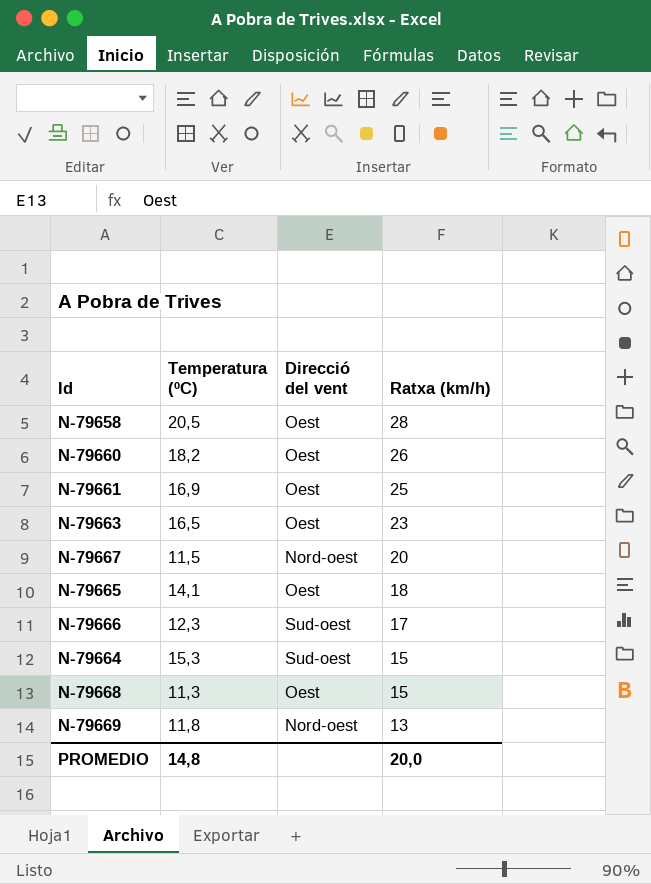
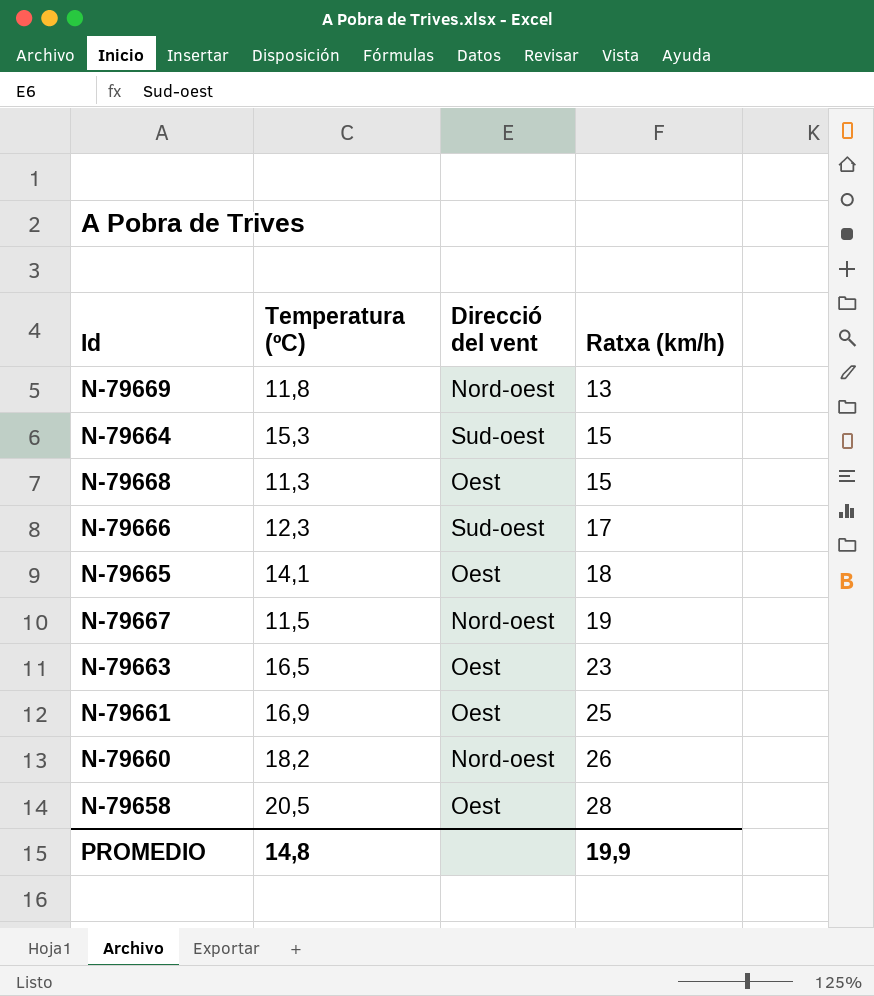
row order: Ratxa (km/h) descending -> Ratxa (km/h) ascending
N-79667 | Ratxa (km/h): 20 -> 19
N-79660 | Direcció del vent: Oest -> Nord-oest
PROMEDIO | Ratxa (km/h): 20,0 -> 19,9

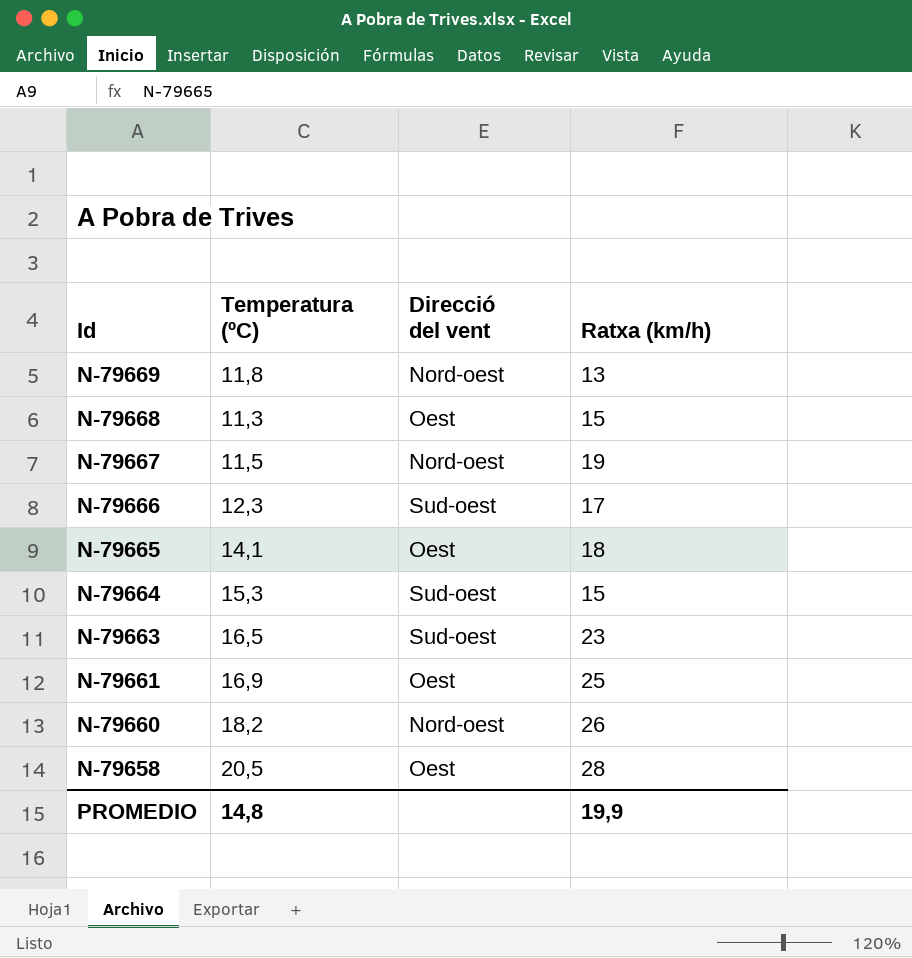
row order: Ratxa (km/h) ascending -> Id descending
N-79663 | Direcció del vent: Oest -> Sud-oest

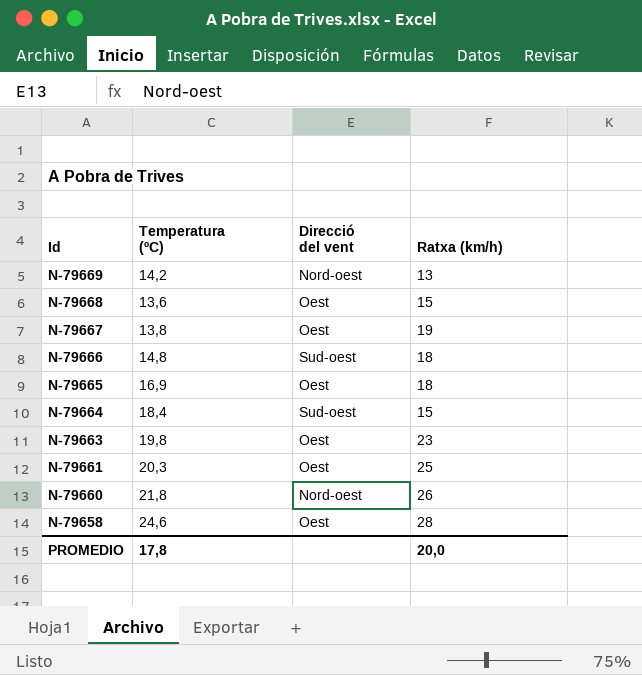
N-79669 | Temperatura (ºC): 11,8 -> 14,2
N-79668 | Temperatura (ºC): 11,3 -> 13,6
N-79667 | Temperatura (ºC): 11,5 -> 13,8
N-79667 | Direcció del vent: Nord-oest -> Oest
N-79666 | Temperatura (ºC): 12,3 -> 14,8
N-79666 | Ratxa (km/h): 17 -> 18
N-79665 | Temperatura (ºC): 14,1 -> 16,9
N-79664 | Temperatura (ºC): 15,3 -> 18,4
N-79663 | Temperatura (ºC): 16,5 -> 19,8
N-79663 | Direcció del vent: Sud-oest -> Oest
N-79661 | Temperatura (ºC): 16,9 -> 20,3
N-79660 | Temperatura (ºC): 18,2 -> 21,8
N-79658 | Temperatura (ºC): 20,5 -> 24,6
PROMEDIO | Temperatura (ºC): 14,8 -> 17,8
PROMEDIO | Ratxa (km/h): 19,9 -> 20,0

